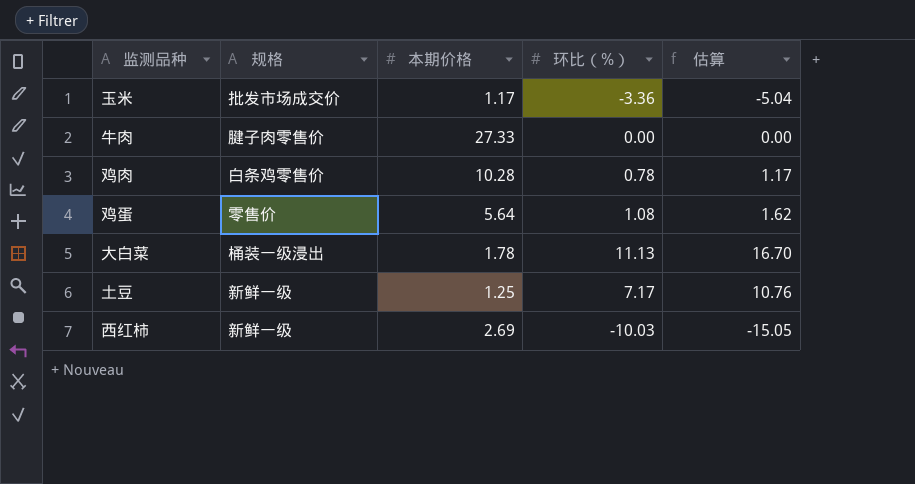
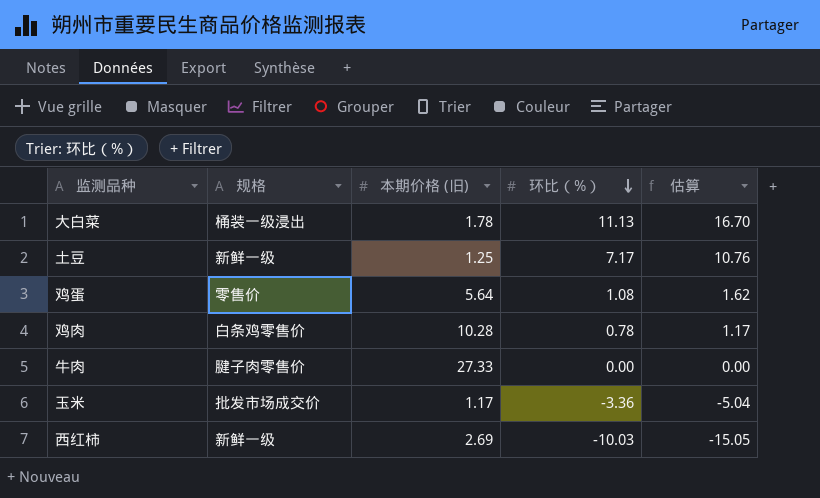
row order: none -> 环比（%） descending
column name: 本期价格 -> 本期价格 (旧)

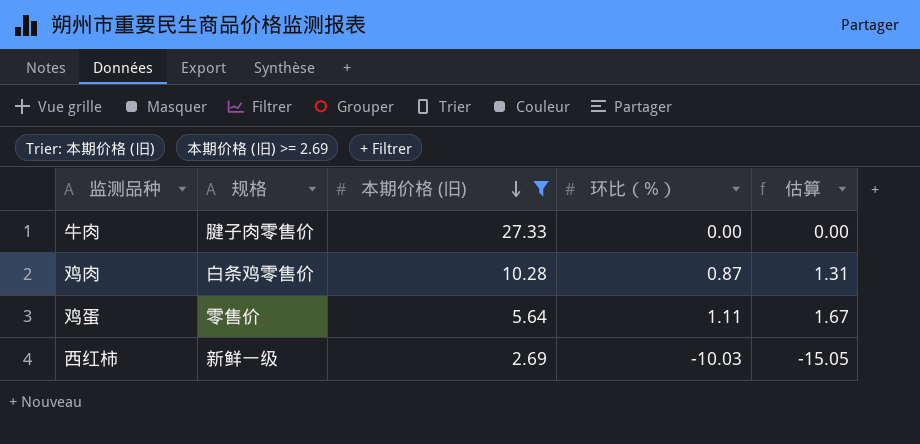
filter: none -> 本期价格 (旧) >= 2.69
row order: 环比（%） descending -> 本期价格 (旧) descending
鸡肉 | 环比（%）: 0.78 -> 0.87
鸡肉 | 估算: 1.17 -> 1.31
鸡蛋 | 环比（%）: 1.08 -> 1.11
鸡蛋 | 估算: 1.62 -> 1.67

